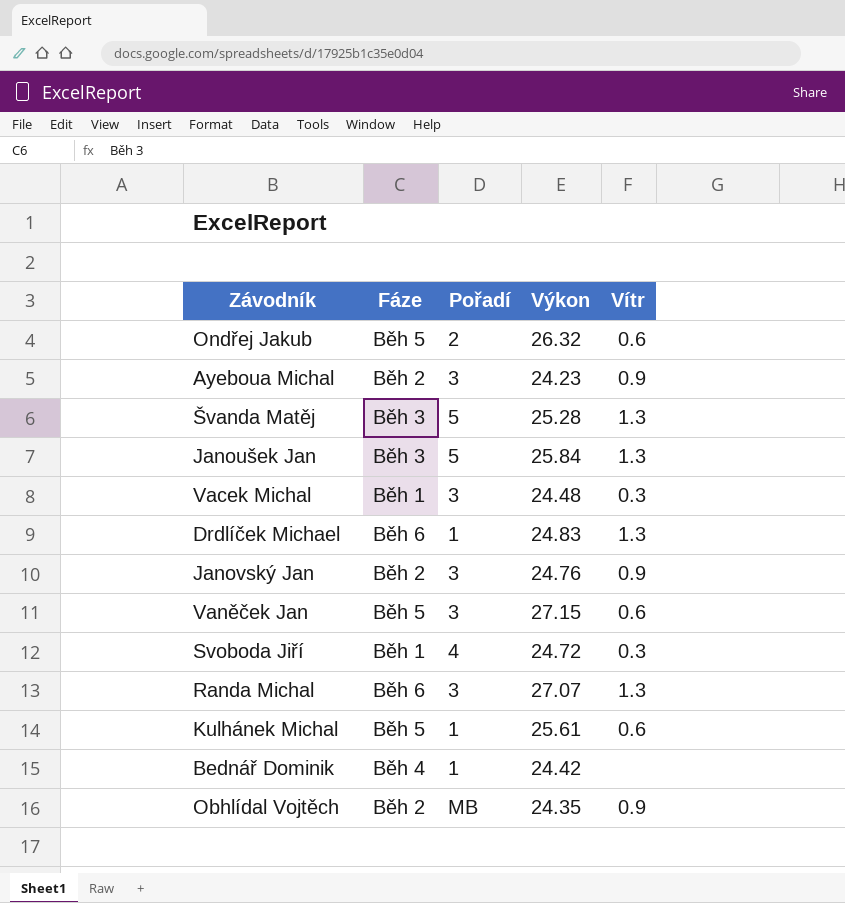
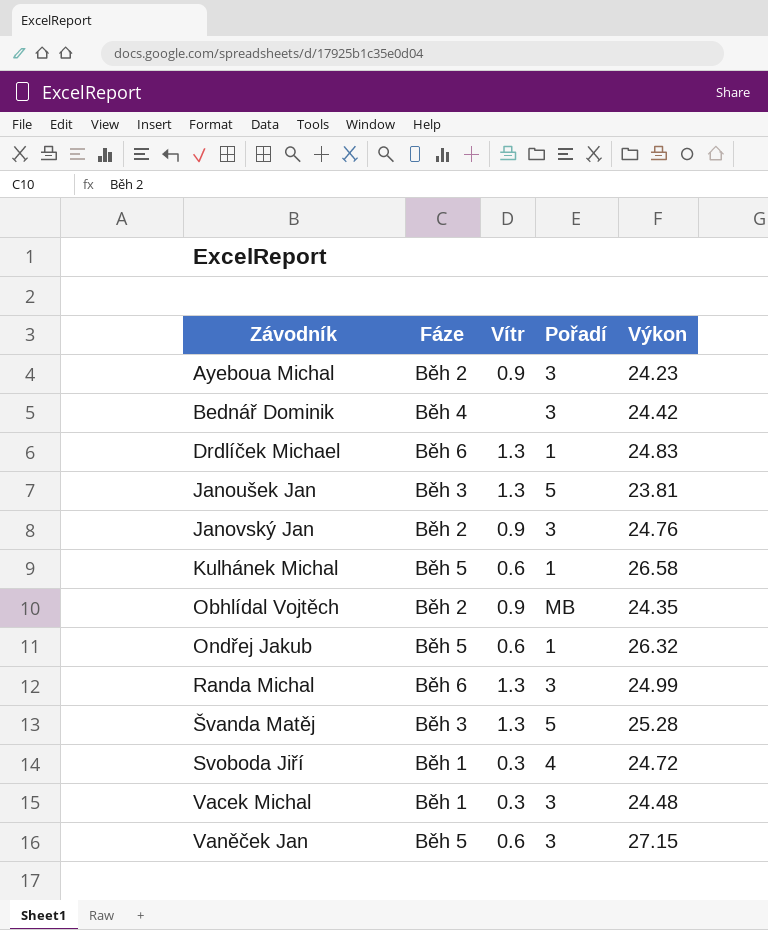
row order: none -> Závodník ascending
column Vítr | position: 5 -> 3
Bednář Dominik | Pořadí: 1 -> 3
Janoušek Jan | Výkon: 25.84 -> 23.81
Kulhánek Michal | Výkon: 25.61 -> 26.58
Ondřej Jakub | Pořadí: 2 -> 1
Randa Michal | Výkon: 27.07 -> 24.99

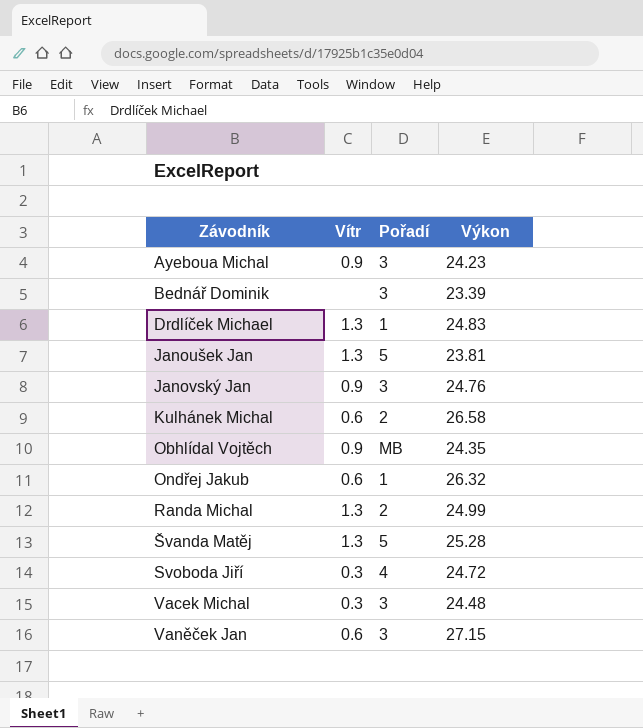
column Fáze | position: 2 -> none
Bednář Dominik | Výkon: 24.42 -> 23.39
Kulhánek Michal | Pořadí: 1 -> 2
Randa Michal | Pořadí: 3 -> 2

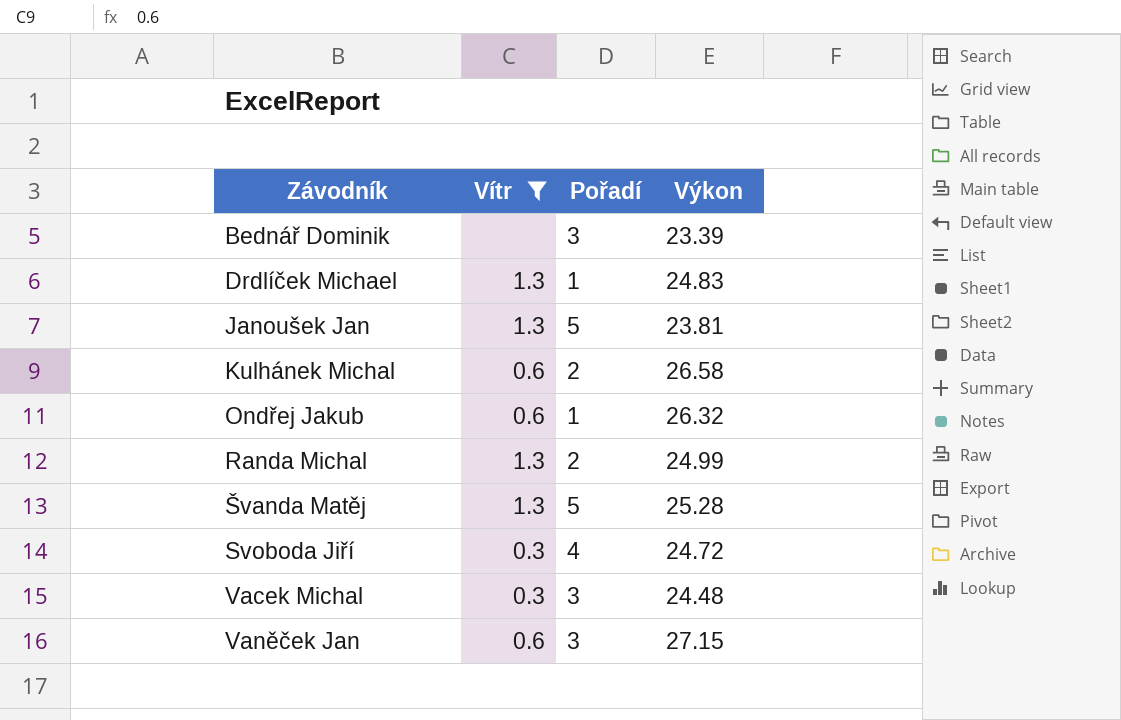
filter: none -> Vítr != 0.9

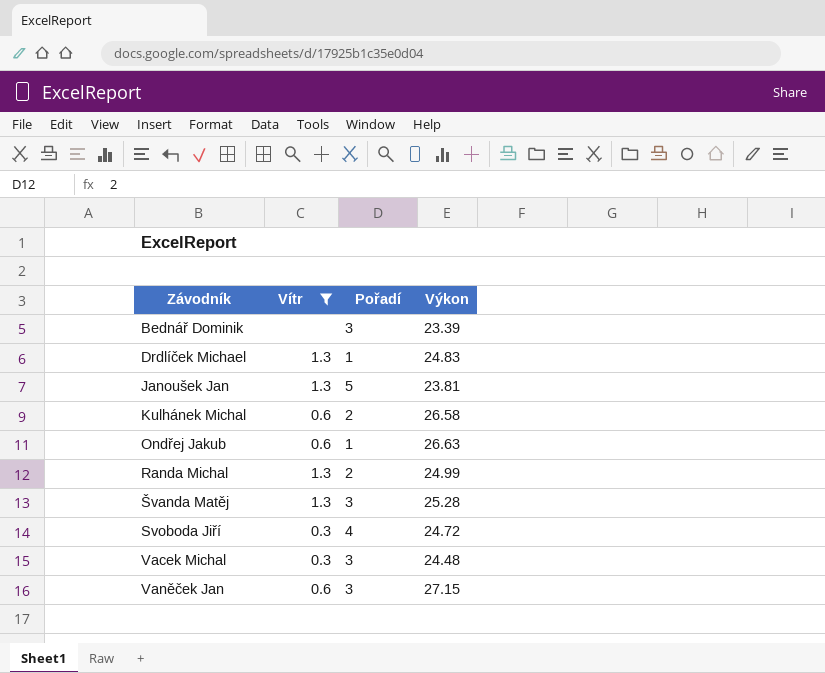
Ondřej Jakub | Výkon: 26.32 -> 26.63
Švanda Matěj | Pořadí: 5 -> 3

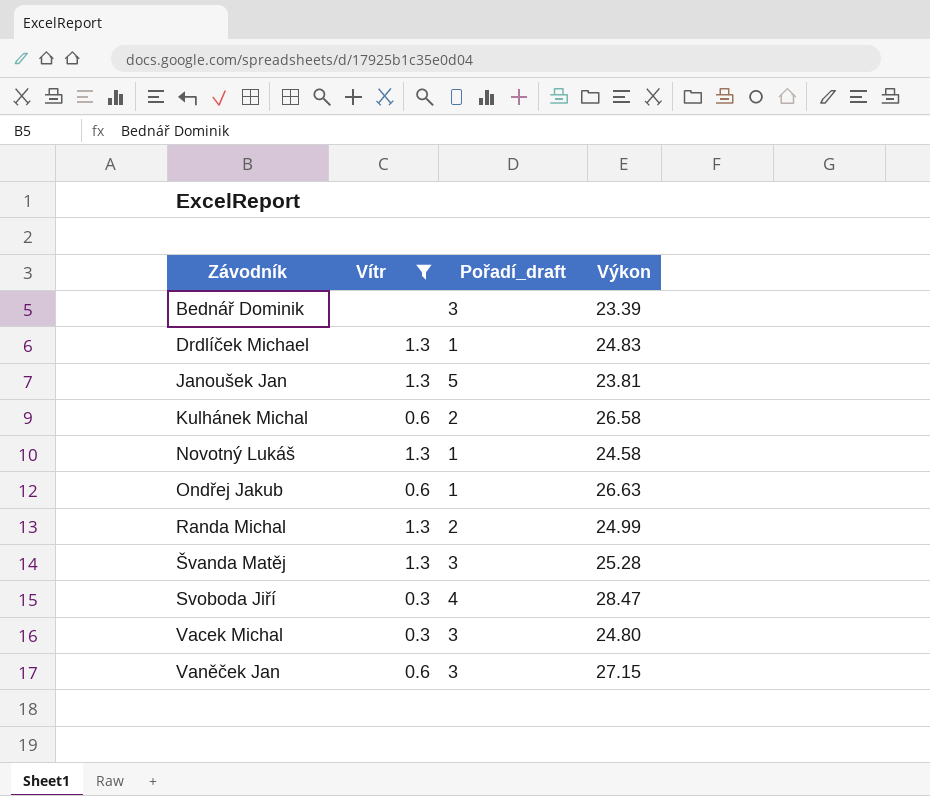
column name: Pořadí -> Pořadí_draft
row Novotný Lukáš: none -> 1.3 | 1 | 24.58
Svoboda Jiří | Výkon: 24.72 -> 28.47
Vacek Michal | Výkon: 24.48 -> 24.80

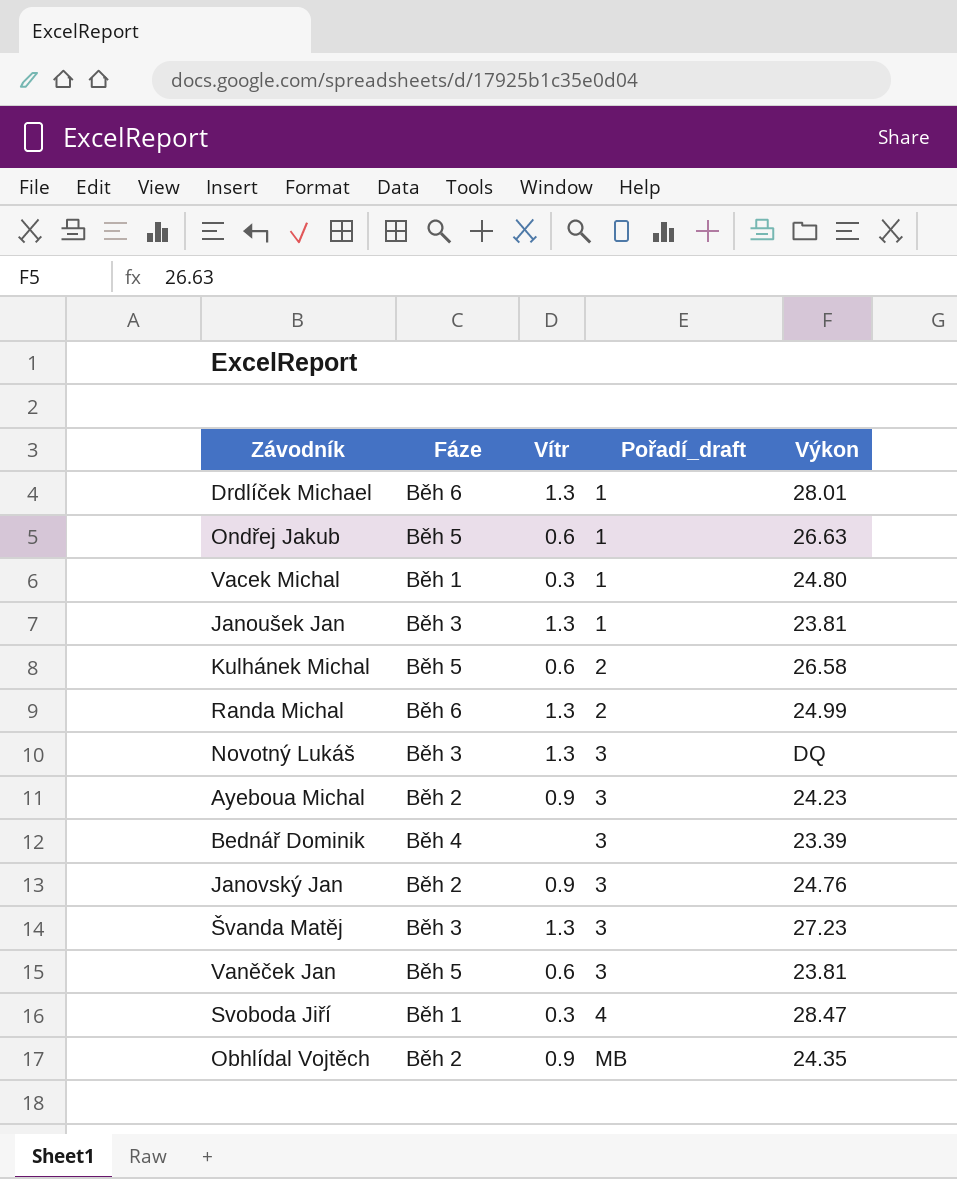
filter: Vítr != 0.9 -> none
row order: Závodník ascending -> Pořadí_draft ascending
column Fáze | position: none -> 2
Drdlíček Michael | Výkon: 24.83 -> 28.01
Vacek Michal | Pořadí_draft: 3 -> 1
Janoušek Jan | Pořadí_draft: 5 -> 1
Novotný Lukáš | Pořadí_draft: 1 -> 3
Novotný Lukáš | Výkon: 24.58 -> DQ
Švanda Matěj | Výkon: 25.28 -> 27.23
Vaněček Jan | Výkon: 27.15 -> 23.81

